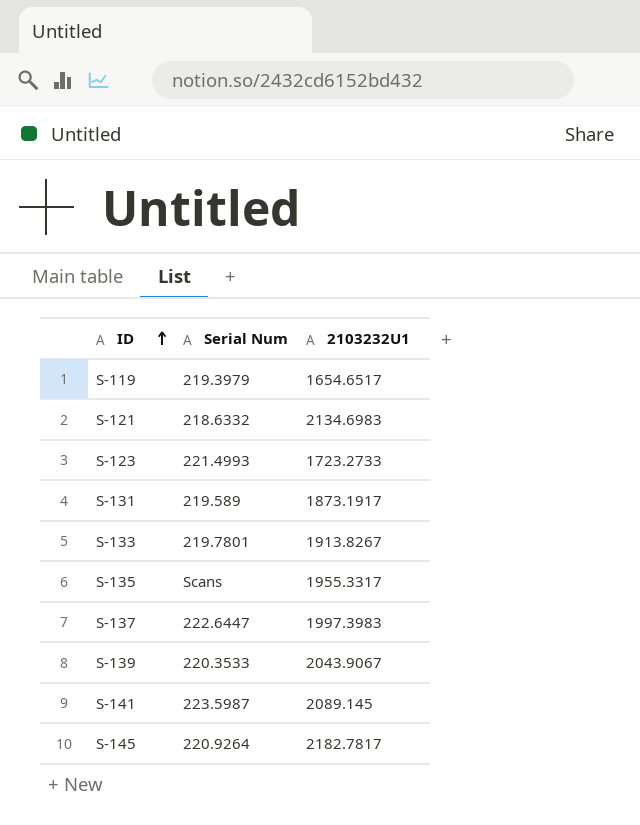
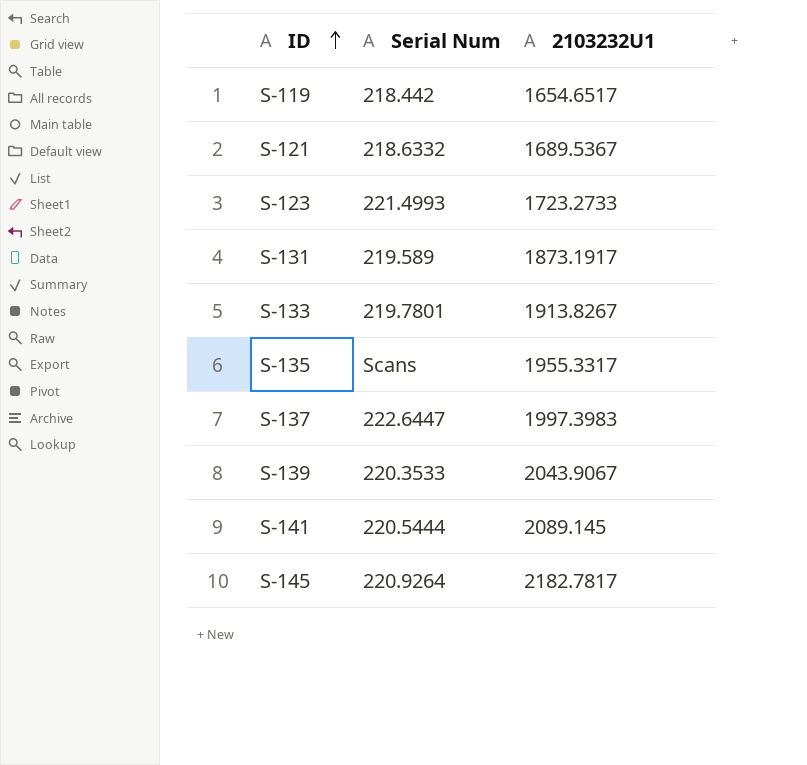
S-119 | Serial Num: 219.3979 -> 218.442
S-121 | 2103232U1: 2134.6983 -> 1689.5367
S-141 | Serial Num: 223.5987 -> 220.5444

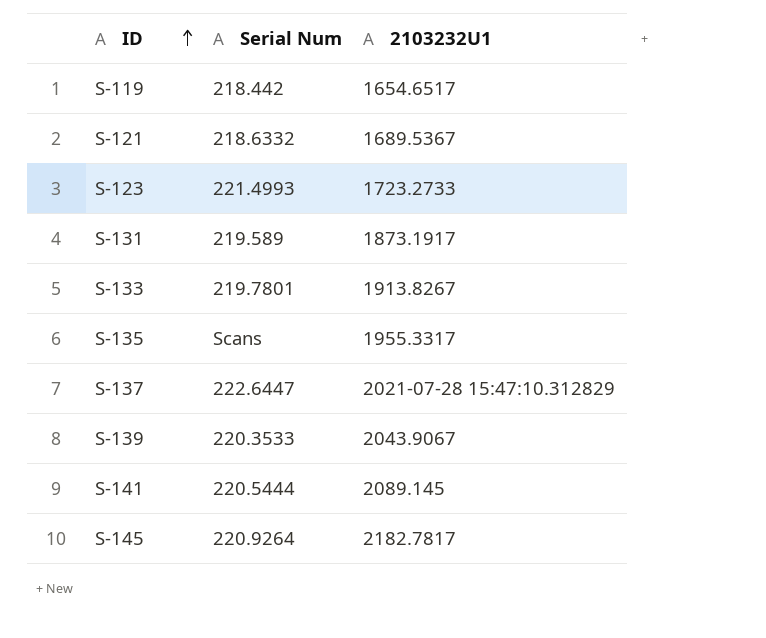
S-137 | 2103232U1: 1997.3983 -> 2021-07-28 15:47:10.312829

